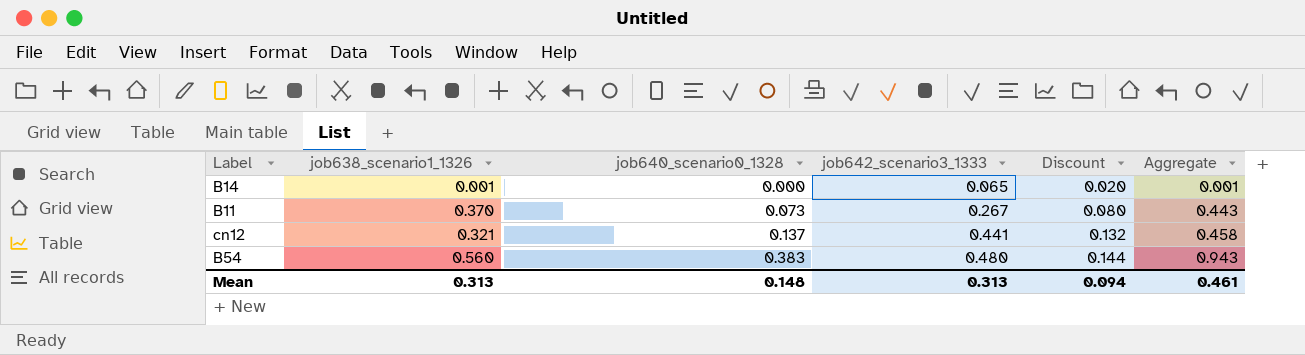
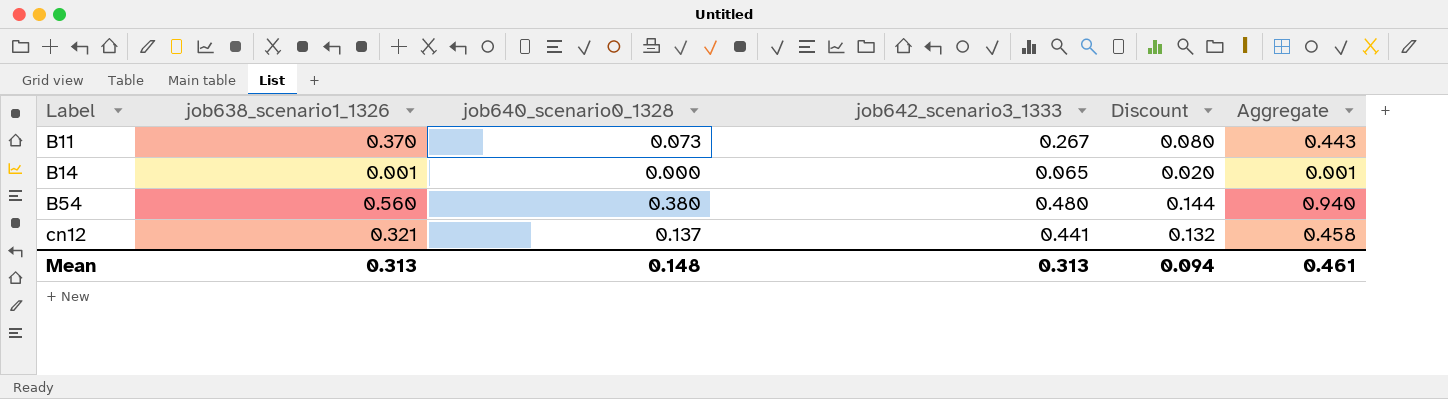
row order: job640_scenario0_1328 ascending -> Label ascending
B54 | job640_scenario0_1328: 0.383 -> 0.380
B54 | Aggregate: 0.943 -> 0.940

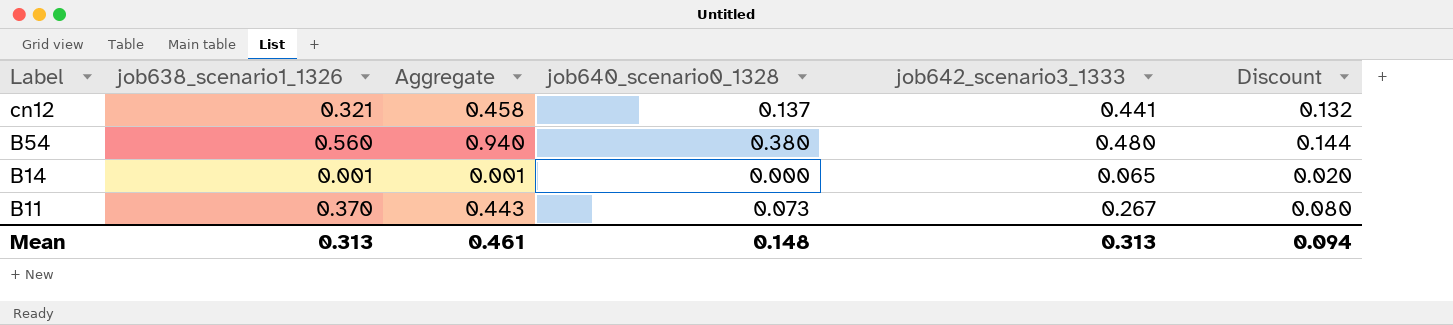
row order: Label ascending -> Label descending
column Aggregate | position: 6 -> 3

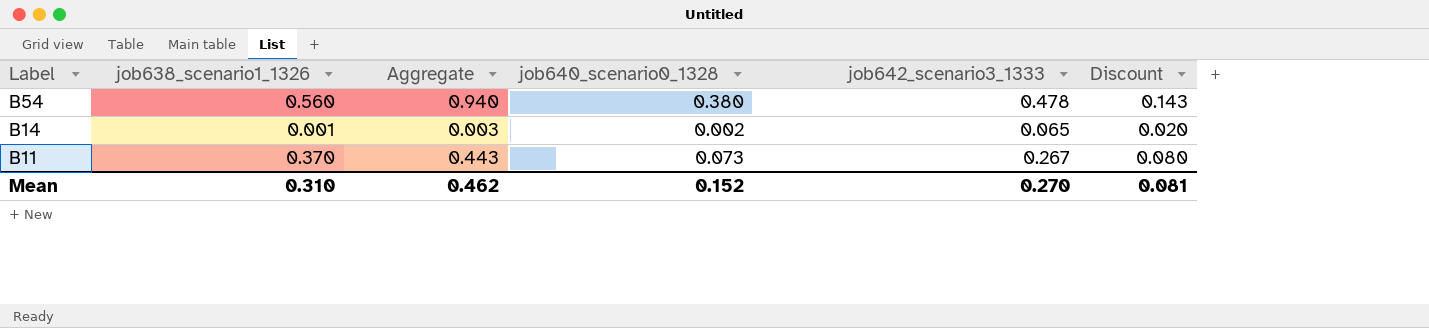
row cn12: 0.321 | 0.458 | 0.137 | 0.441 | 0.132 -> none
B54 | job642_scenario3_1333: 0.480 -> 0.478
B54 | Discount: 0.144 -> 0.143
B14 | Aggregate: 0.001 -> 0.003
B14 | job640_scenario0_1328: 0.000 -> 0.002
Mean | job638_scenario1_1326: 0.313 -> 0.310
Mean | Aggregate: 0.461 -> 0.462
Mean | job640_scenario0_1328: 0.148 -> 0.152
Mean | job642_scenario3_1333: 0.313 -> 0.270
Mean | Discount: 0.094 -> 0.081

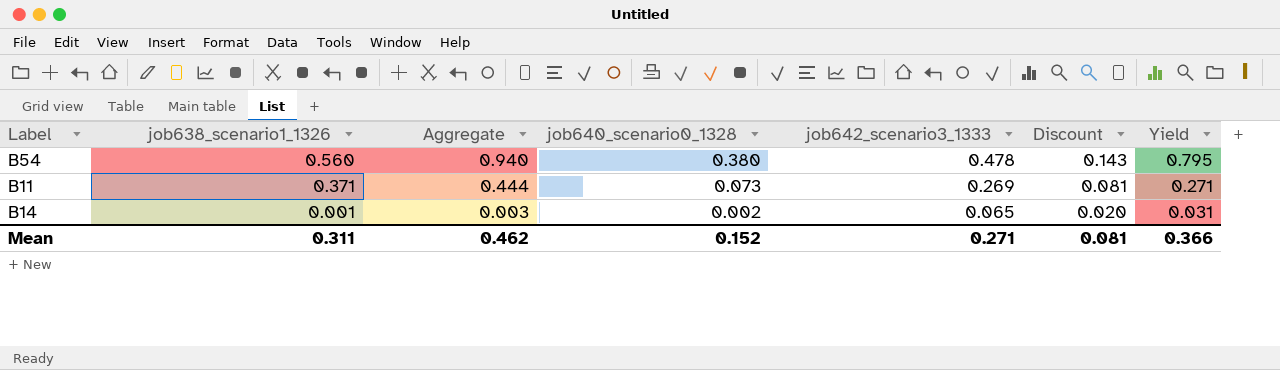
row order: Label descending -> job638_scenario1_1326 descending
column Yield | formula: none -> [job640_scenario0_1328] / [job642_scenario3_1333]
B11 | job638_scenario1_1326: 0.370 -> 0.371
B11 | Aggregate: 0.443 -> 0.444
B11 | job642_scenario3_1333: 0.267 -> 0.269
B11 | Discount: 0.080 -> 0.081
Mean | job638_scenario1_1326: 0.310 -> 0.311
Mean | job642_scenario3_1333: 0.270 -> 0.271

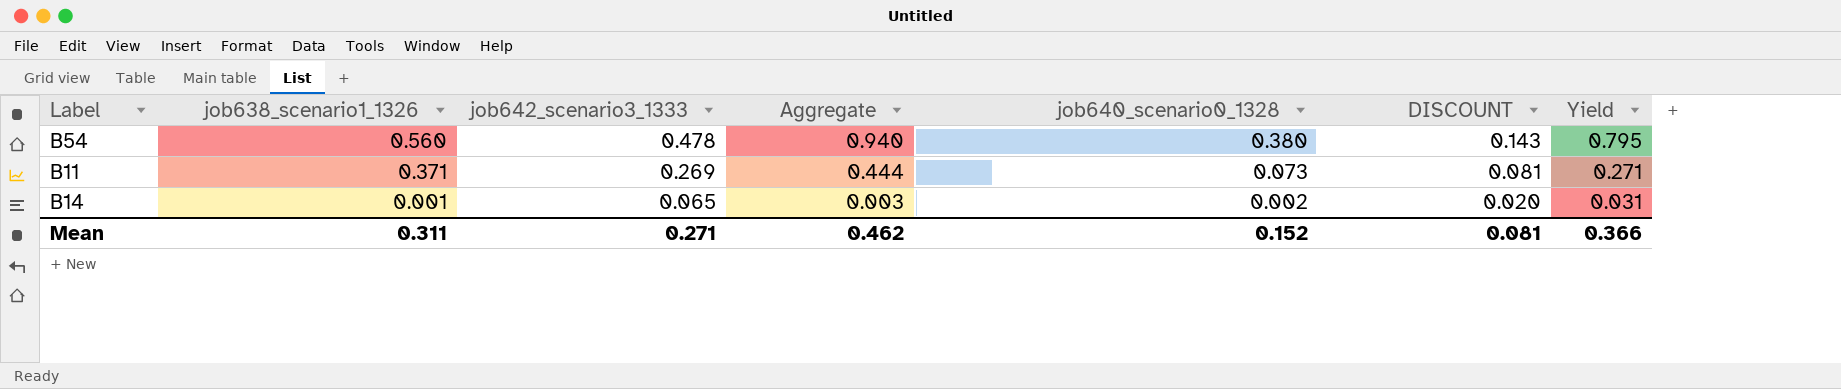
column job642_scenario3_1333 | position: 5 -> 3
column name: Discount -> DISCOUNT

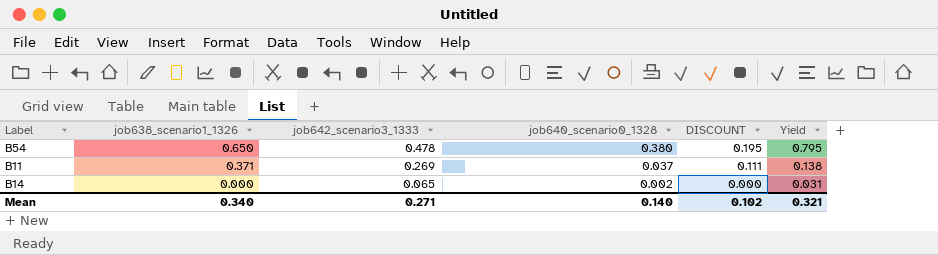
column Aggregate | formula: [job638_scenario1_1326] + [job640_scenario0_1328] -> none
column DISCOUNT | formula: [job642_scenario3_1333] * 0.3 -> [job638_scenario1_1326] * 0.3
B54 | job638_scenario1_1326: 0.560 -> 0.650
B11 | job640_scenario0_1328: 0.073 -> 0.037
B11 | Yield: 0.271 -> 0.138
B14 | job638_scenario1_1326: 0.001 -> 0.000
Mean | job638_scenario1_1326: 0.311 -> 0.340
Mean | job640_scenario0_1328: 0.152 -> 0.140
Mean | DISCOUNT: 0.081 -> 0.102
Mean | Yield: 0.366 -> 0.321

